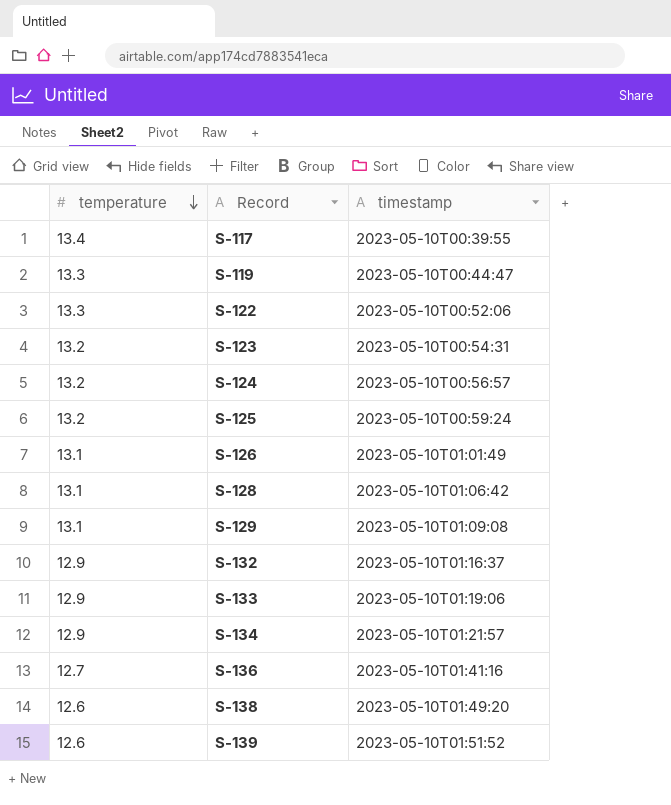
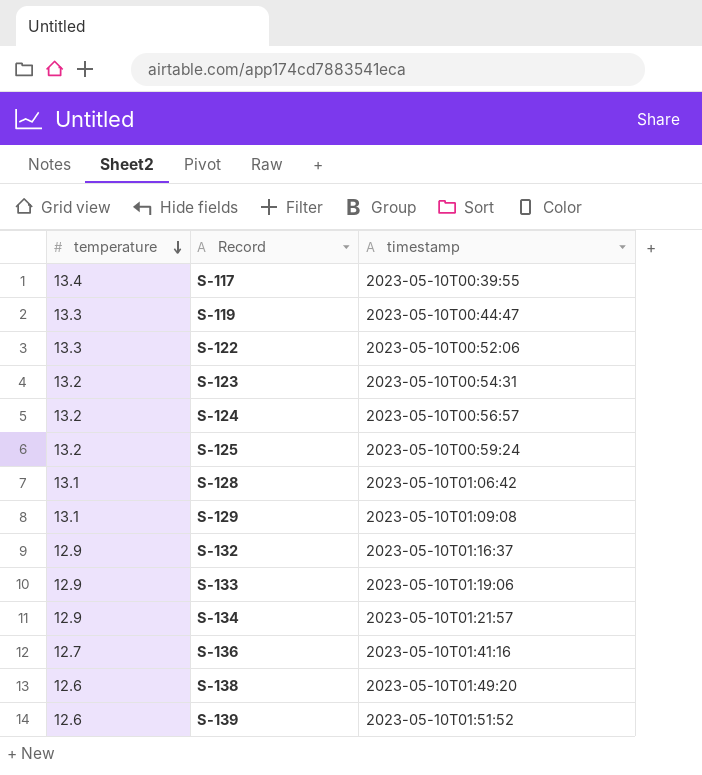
row S-126: 13.1 | 2023-05-10T01:01:49 -> none

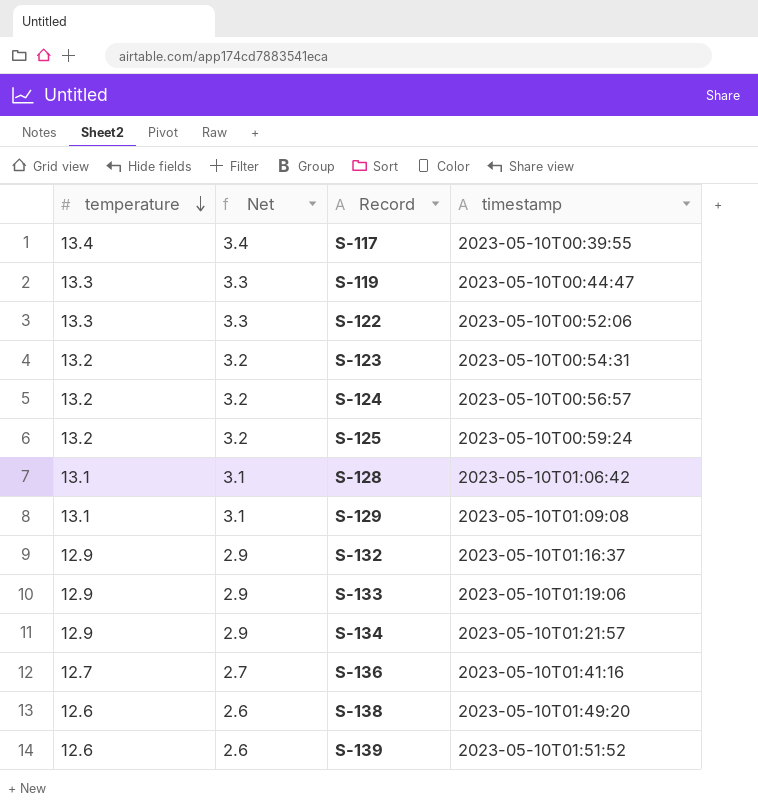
column Net | formula: none -> [temperature] - 10

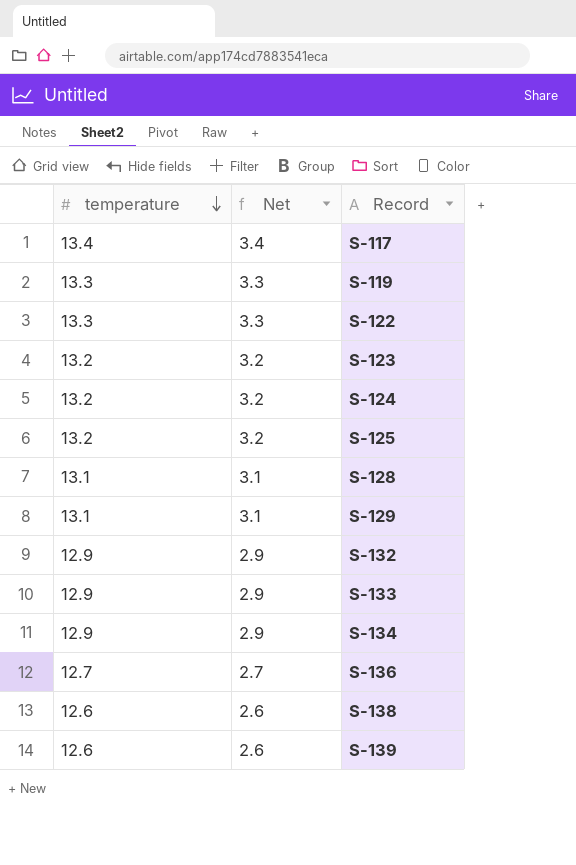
column timestamp | position: 4 -> none

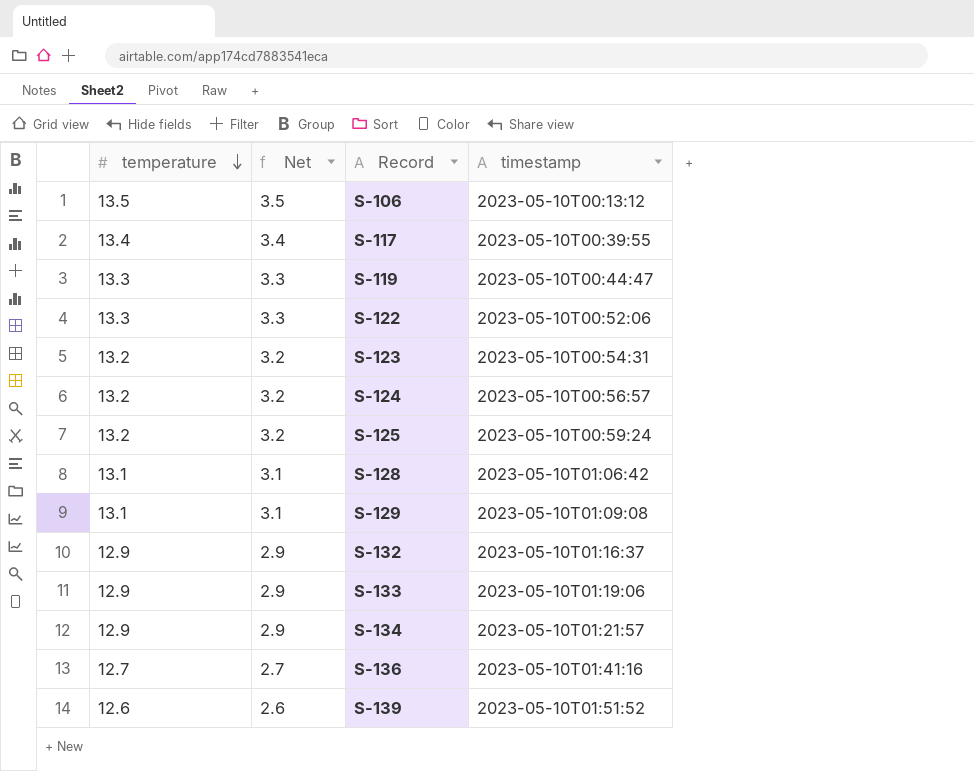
column timestamp | position: none -> 4
row S-138: 12.6 | 2.6 -> none
row S-106: none -> 13.5 | 3.5 | 2023-05-10T00:13:12

